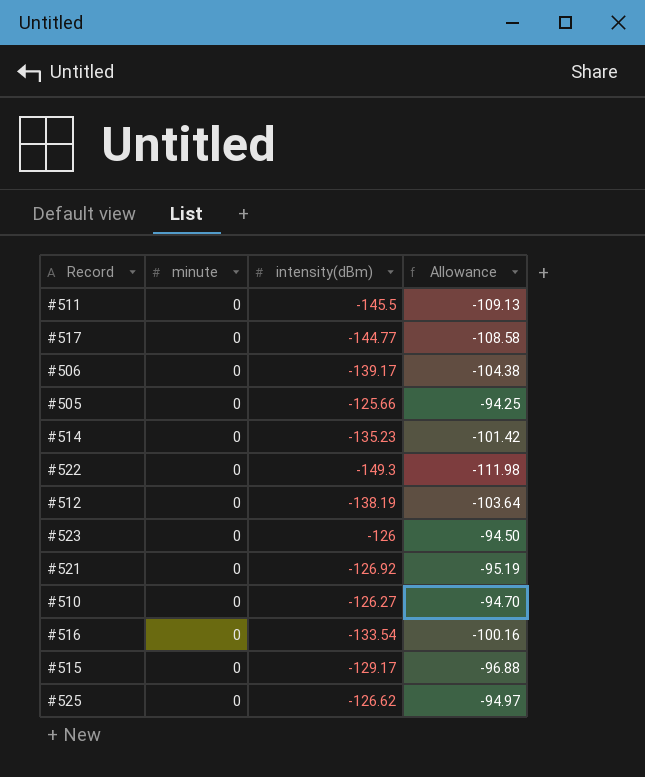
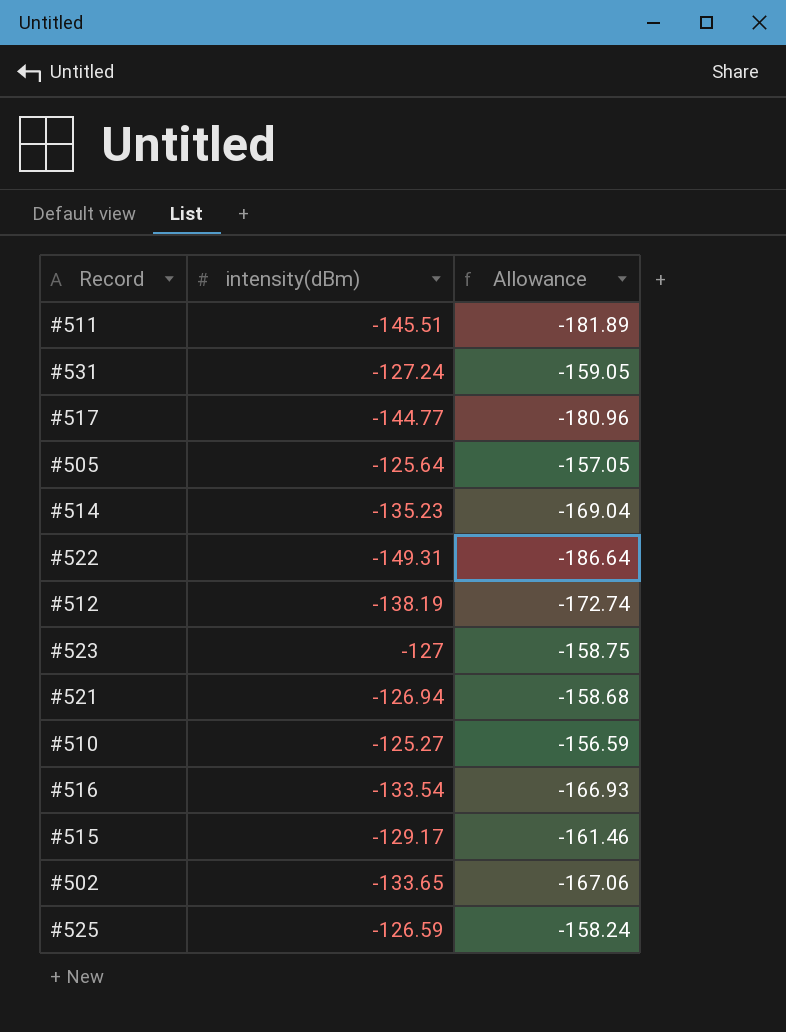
column minute | position: 2 -> none
column Allowance | formula: [intensity(dBm)] * 0.75 -> [intensity(dBm)] * 1.25
row #506: 0 | -139.17 | -104.38 -> none
#511 | intensity(dBm): -145.5 -> -145.51
row #531: none -> -127.24 | -159.05
#505 | intensity(dBm): -125.66 -> -125.64
#522 | intensity(dBm): -149.3 -> -149.31
#523 | intensity(dBm): -126 -> -127
#521 | intensity(dBm): -126.92 -> -126.94
#510 | intensity(dBm): -126.27 -> -125.27
row #502: none -> -133.65 | -167.06
#525 | intensity(dBm): -126.62 -> -126.59

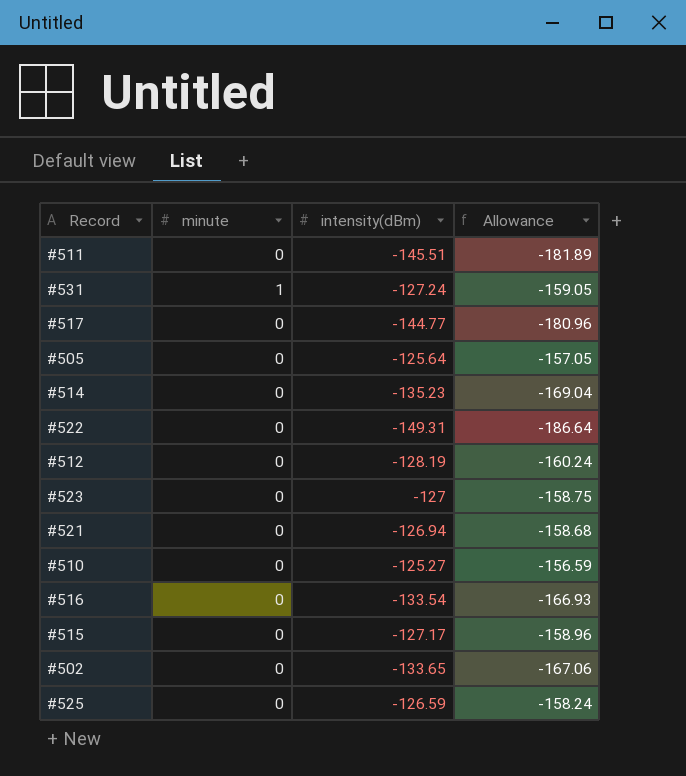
column minute | position: none -> 2
#512 | intensity(dBm): -138.19 -> -128.19
#512 | Allowance: -172.74 -> -160.24
#515 | intensity(dBm): -129.17 -> -127.17
#515 | Allowance: -161.46 -> -158.96

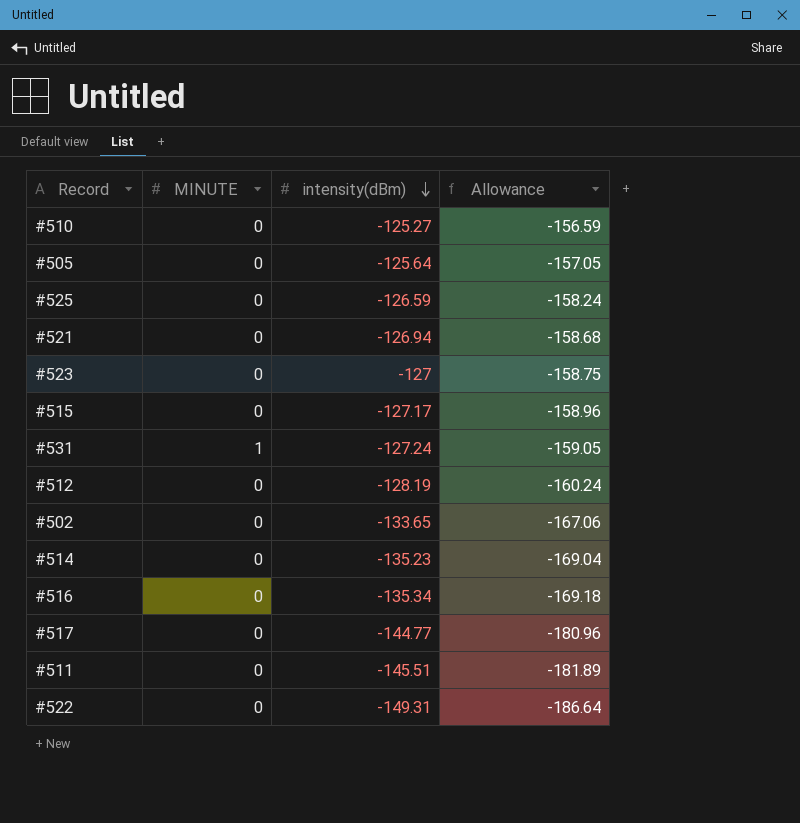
row order: none -> intensity(dBm) descending
column name: minute -> MINUTE
#516 | intensity(dBm): -133.54 -> -135.34
#516 | Allowance: -166.93 -> -169.18

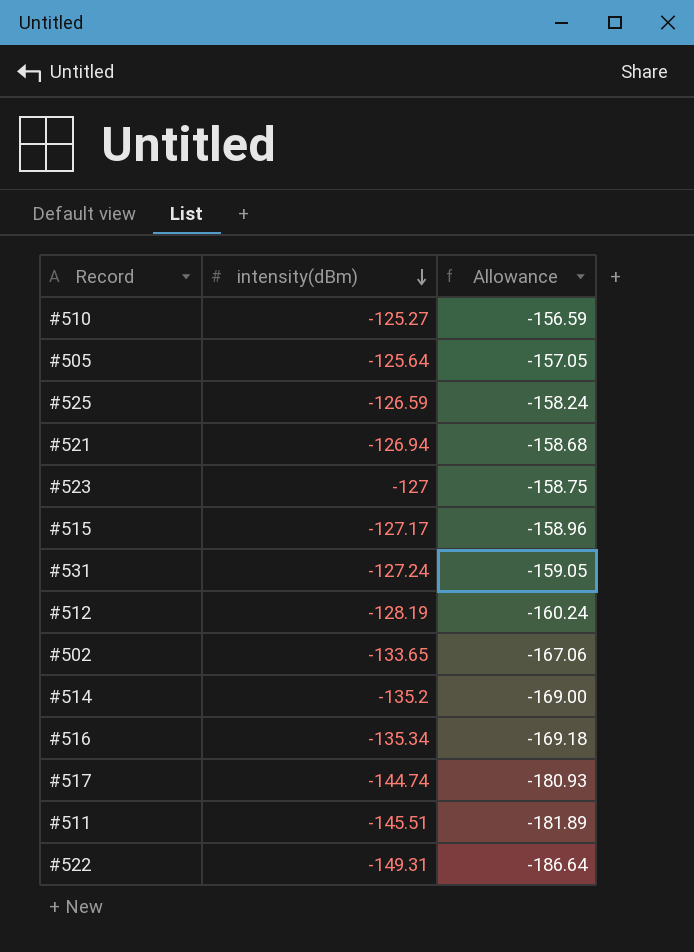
column MINUTE | position: 2 -> none
#514 | intensity(dBm): -135.23 -> -135.2
#514 | Allowance: -169.04 -> -169.00
#517 | intensity(dBm): -144.77 -> -144.74
#517 | Allowance: -180.96 -> -180.93

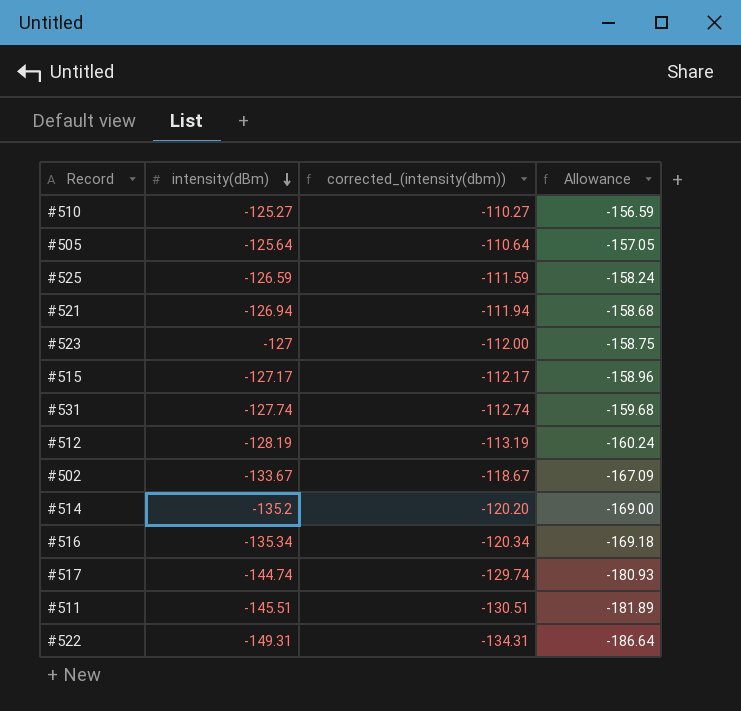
column corrected_(intensity(dbm)) | formula: none -> [intensity(dBm)] + 15
#531 | intensity(dBm): -127.24 -> -127.74
#531 | Allowance: -159.05 -> -159.68
#502 | intensity(dBm): -133.65 -> -133.67
#502 | Allowance: -167.06 -> -167.09

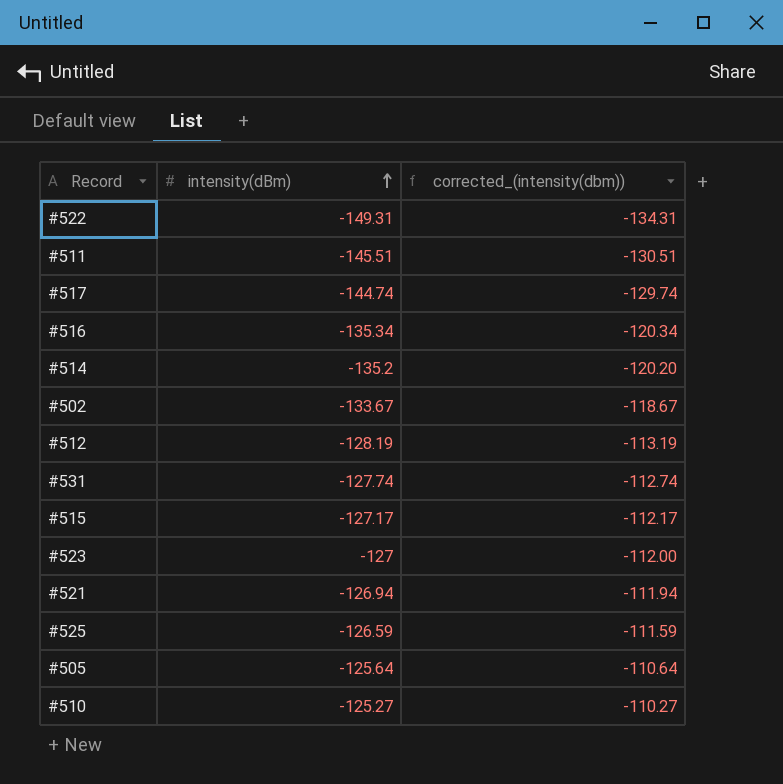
row order: intensity(dBm) descending -> intensity(dBm) ascending
column Allowance | formula: [intensity(dBm)] * 1.25 -> none

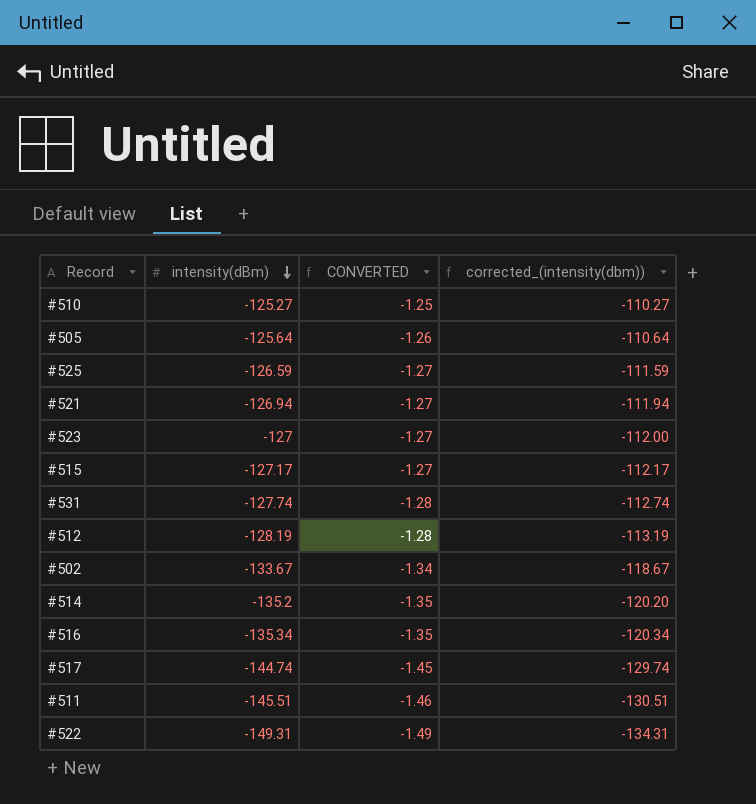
row order: intensity(dBm) ascending -> intensity(dBm) descending
column CONVERTED | formula: none -> [intensity(dBm)] * 0.01

